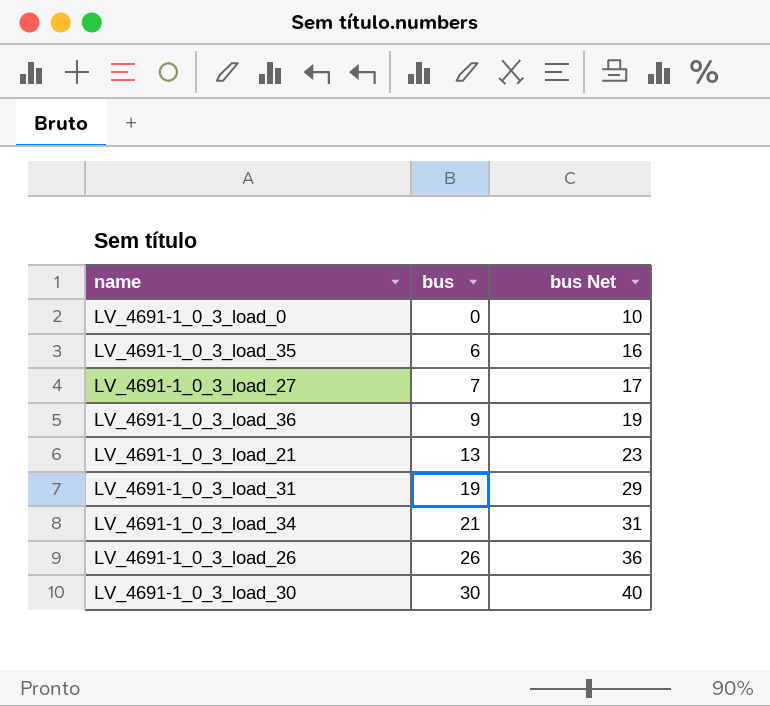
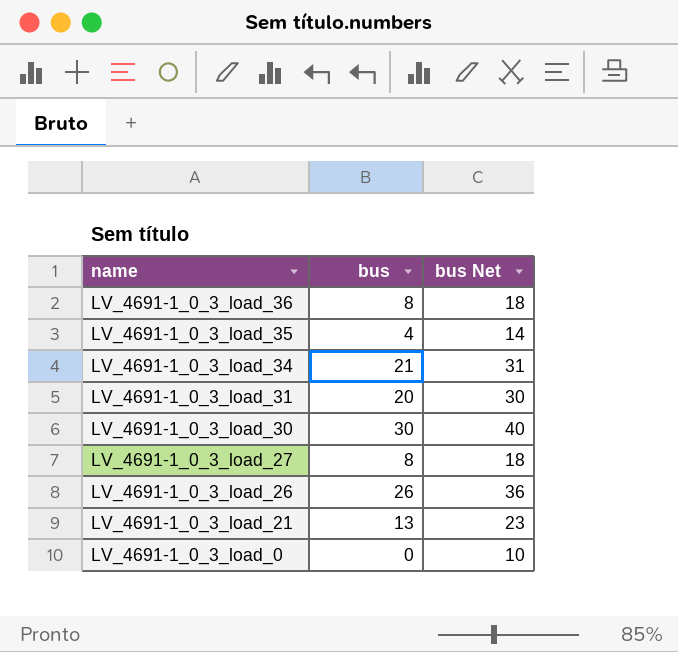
row order: bus ascending -> name descending
LV_4691-1_0_3_load_36 | bus: 9 -> 8
LV_4691-1_0_3_load_36 | bus Net: 19 -> 18
LV_4691-1_0_3_load_35 | bus: 6 -> 4
LV_4691-1_0_3_load_35 | bus Net: 16 -> 14
LV_4691-1_0_3_load_31 | bus: 19 -> 20
LV_4691-1_0_3_load_31 | bus Net: 29 -> 30
LV_4691-1_0_3_load_27 | bus: 7 -> 8
LV_4691-1_0_3_load_27 | bus Net: 17 -> 18

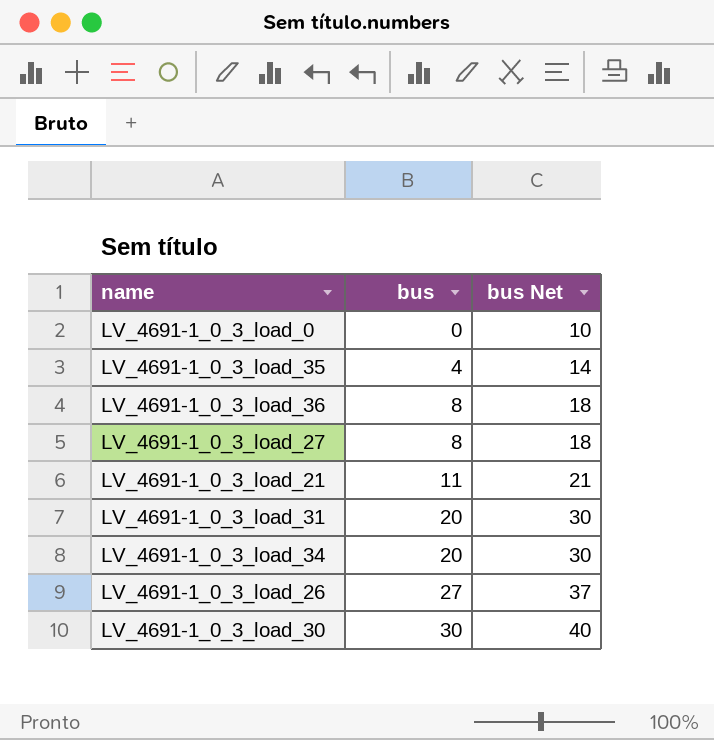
row order: name descending -> bus ascending
LV_4691-1_0_3_load_21 | bus: 13 -> 11
LV_4691-1_0_3_load_21 | bus Net: 23 -> 21
LV_4691-1_0_3_load_34 | bus: 21 -> 20
LV_4691-1_0_3_load_34 | bus Net: 31 -> 30
LV_4691-1_0_3_load_26 | bus: 26 -> 27
LV_4691-1_0_3_load_26 | bus Net: 36 -> 37

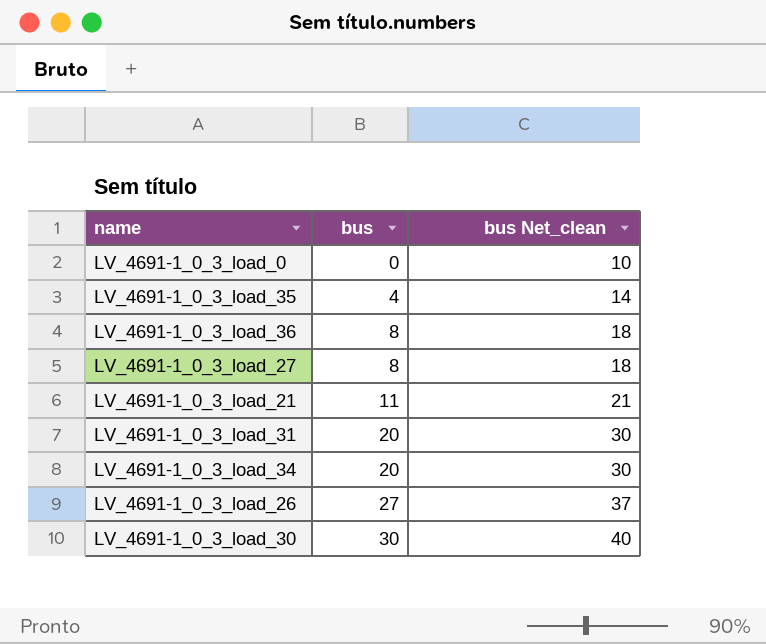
column name: bus Net -> bus Net_clean

